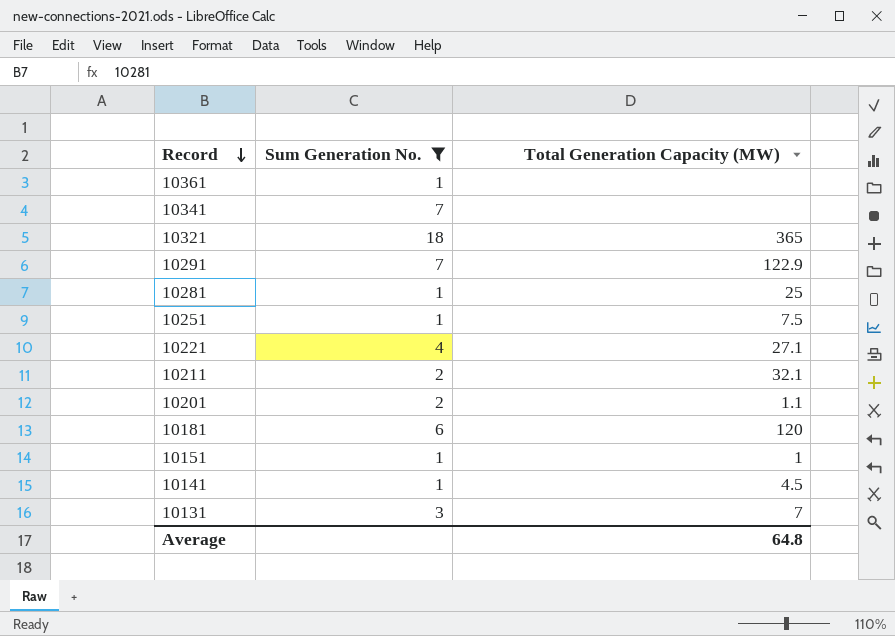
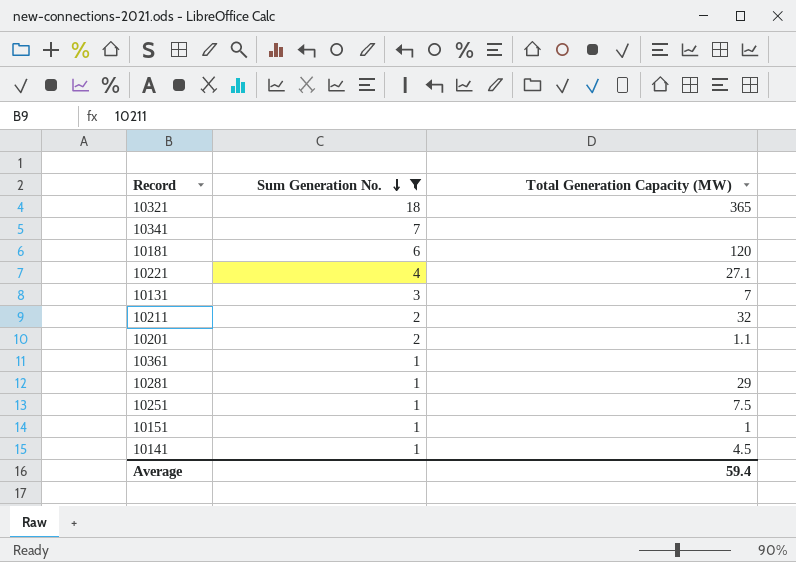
row order: Record descending -> Sum Generation No. descending
row 10291: 7 | 122.9 -> none
10211 | Total Generation Capacity (MW): 32.1 -> 32
10281 | Total Generation Capacity (MW): 25 -> 29
Average | Total Generation Capacity (MW): 64.8 -> 59.4

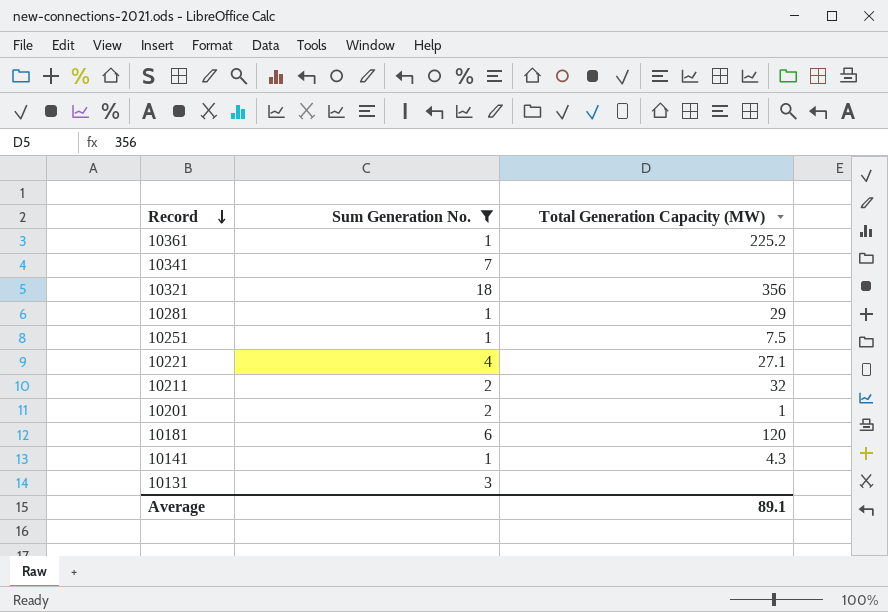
row order: Sum Generation No. descending -> Record descending
row 10151: 1 | 1 -> none
10361 | Total Generation Capacity (MW): none -> 225.2
10321 | Total Generation Capacity (MW): 365 -> 356
10201 | Total Generation Capacity (MW): 1.1 -> 1
10141 | Total Generation Capacity (MW): 4.5 -> 4.3
10131 | Total Generation Capacity (MW): 7 -> none
Average | Total Generation Capacity (MW): 59.4 -> 89.1

